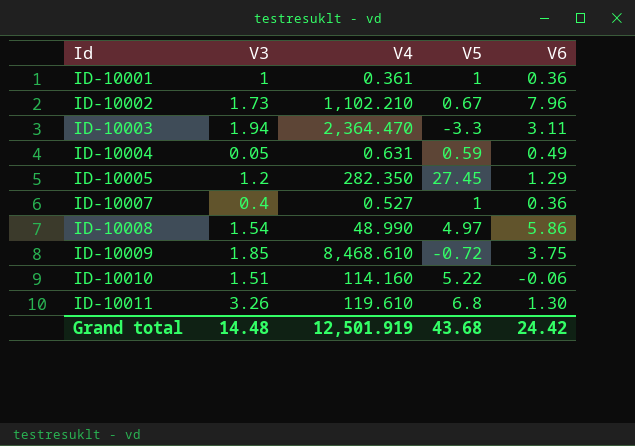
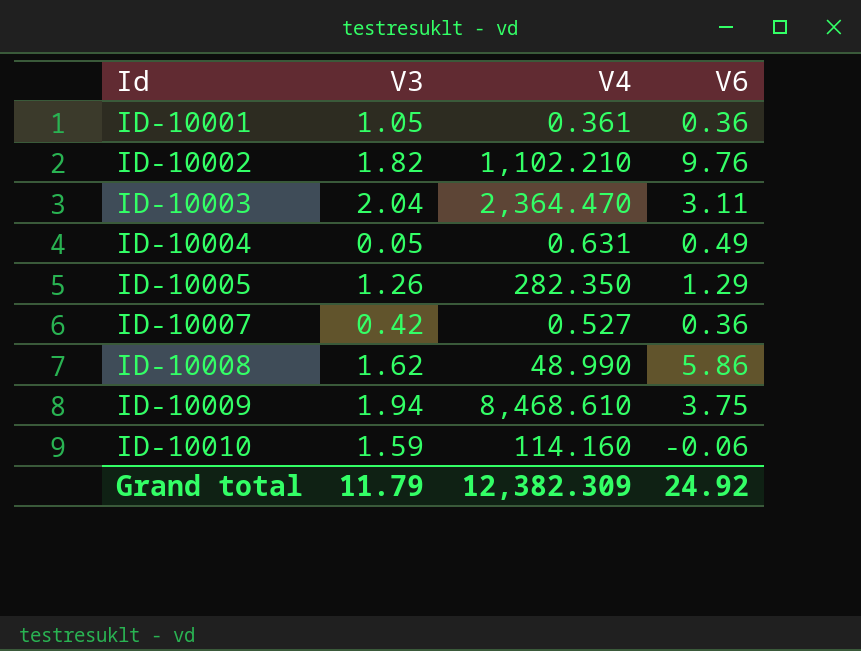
column V5 | position: 4 -> none
row ID-10011: 3.26 | 119.610 | 6.8 | 1.30 -> none
ID-10001 | V3: 1 -> 1.05
ID-10002 | V3: 1.73 -> 1.82
ID-10002 | V6: 7.96 -> 9.76
ID-10003 | V3: 1.94 -> 2.04
ID-10005 | V3: 1.2 -> 1.26
ID-10007 | V3: 0.4 -> 0.42
ID-10008 | V3: 1.54 -> 1.62
ID-10009 | V3: 1.85 -> 1.94
ID-10010 | V3: 1.51 -> 1.59
Grand total | V3: 14.48 -> 11.79
Grand total | V4: 12,501.919 -> 12,382.309
Grand total | V6: 24.42 -> 24.92

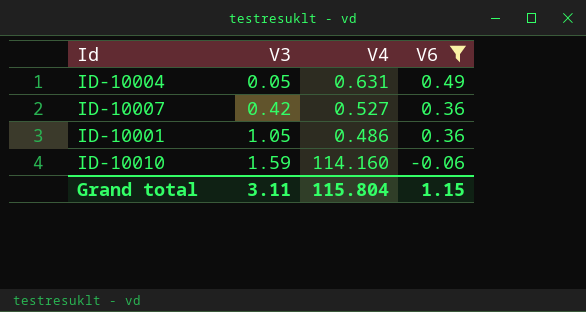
filter: none -> V6 <= 0.49
row order: Id ascending -> V3 ascending
ID-10001 | V4: 0.361 -> 0.486
Grand total | V3: 11.79 -> 3.11
Grand total | V4: 12,382.309 -> 115.804
Grand total | V6: 24.92 -> 1.15

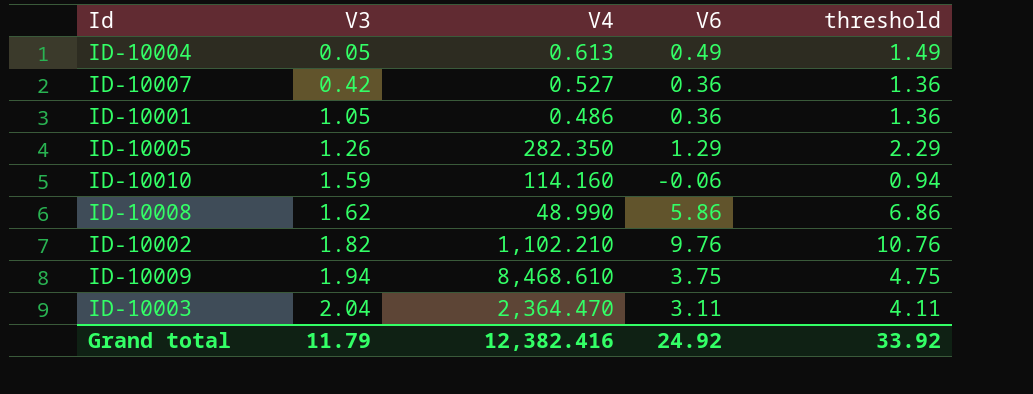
filter: V6 <= 0.49 -> none
column threshold | formula: none -> [V6] + 1
ID-10004 | V4: 0.631 -> 0.613
Grand total | V3: 3.11 -> 11.79
Grand total | V4: 115.804 -> 12,382.416
Grand total | V6: 1.15 -> 24.92

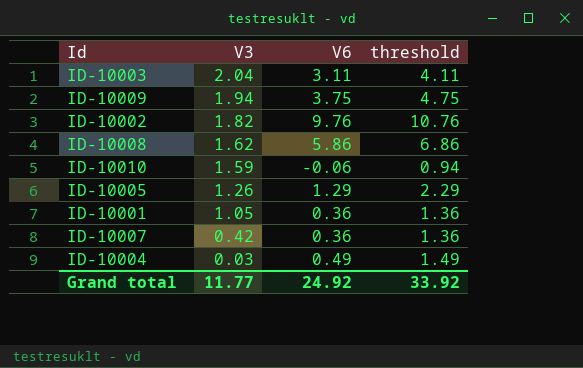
row order: V3 ascending -> V3 descending
column V4 | position: 3 -> none
ID-10004 | V3: 0.05 -> 0.03
Grand total | V3: 11.79 -> 11.77

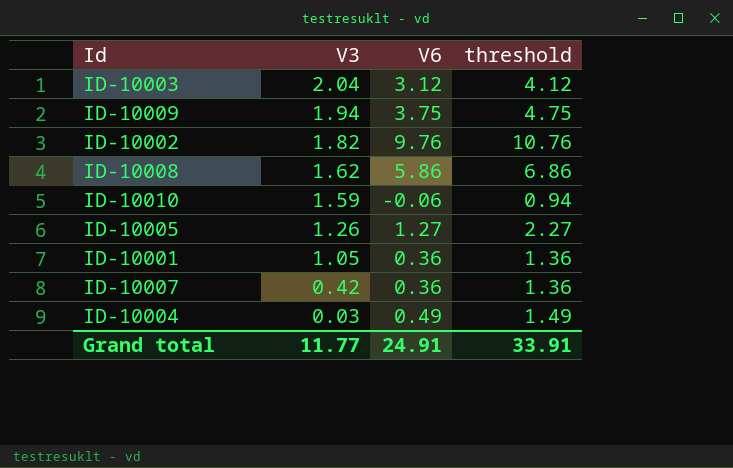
ID-10003 | V6: 3.11 -> 3.12
ID-10003 | threshold: 4.11 -> 4.12
ID-10005 | V6: 1.29 -> 1.27
ID-10005 | threshold: 2.29 -> 2.27
Grand total | V6: 24.92 -> 24.91
Grand total | threshold: 33.92 -> 33.91

